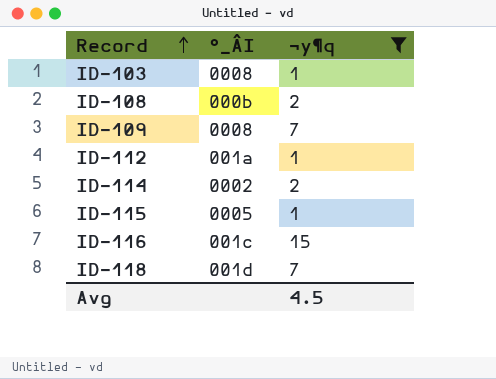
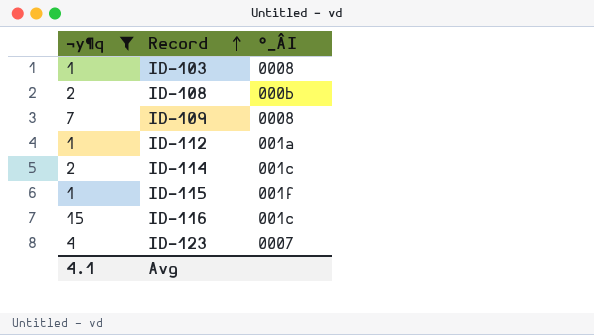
column ¬y¶q | position: 3 -> 1
row ID-118: 001d | 7 -> none
ID-114 | °_ÂI: 0002 -> 001c
ID-115 | °_ÂI: 0005 -> 001f
row ID-123: none -> 4 | 0007
Avg | ¬y¶q: 4.5 -> 4.1

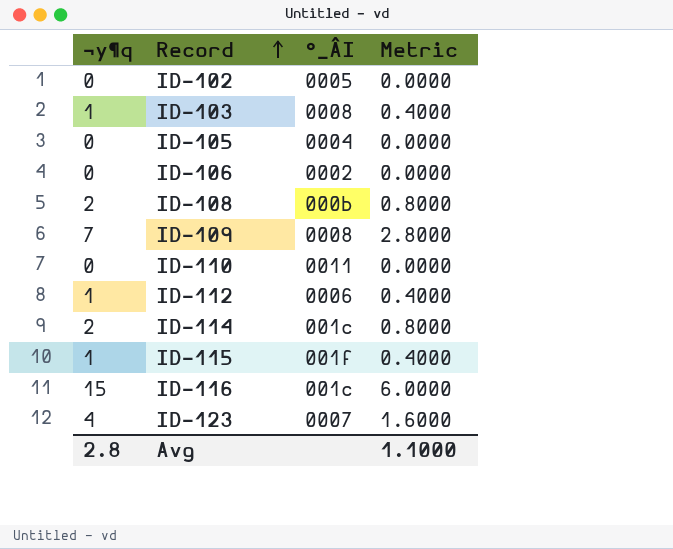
filter: ¬y¶q != 0 -> none
column Metric | formula: none -> [¬y¶q] * 0.4
ID-112 | °_ÂI: 001a -> 0006
Avg | ¬y¶q: 4.1 -> 2.8

